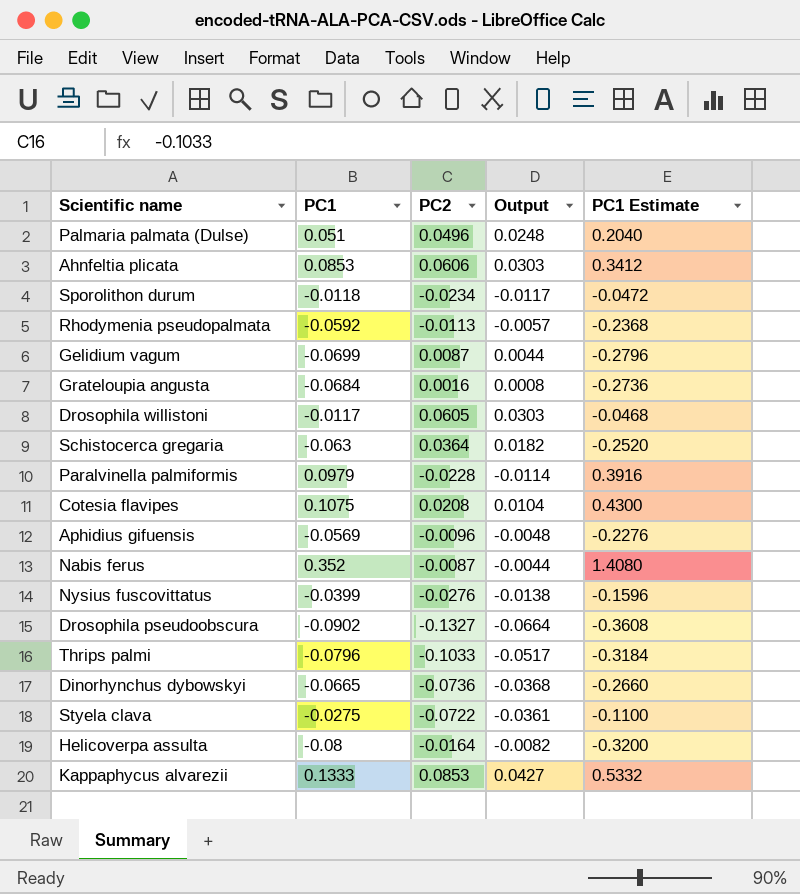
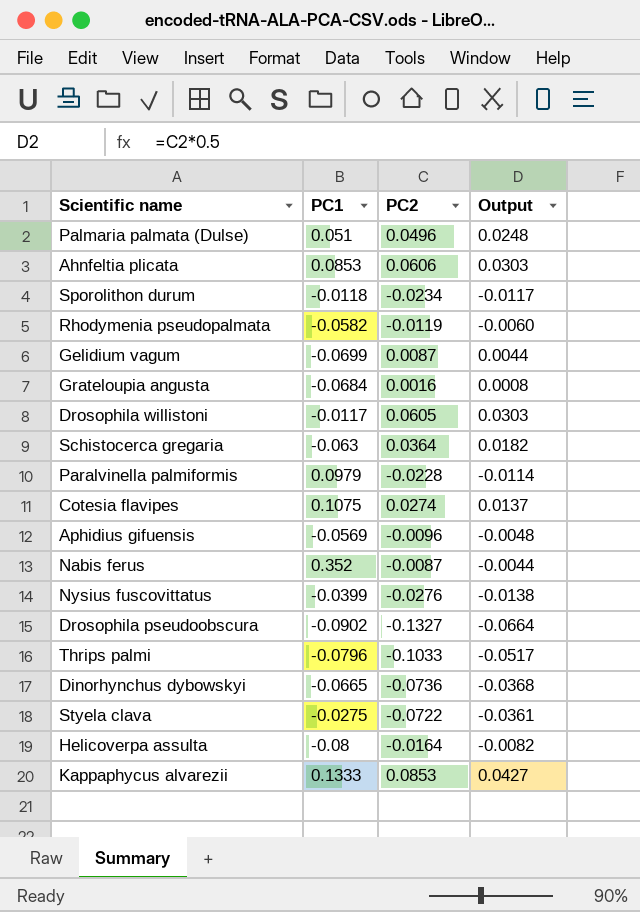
column PC1 Estimate | formula: [PC1] * 4 -> none
Rhodymenia pseudopalmata | PC1: -0.0592 -> -0.0582
Rhodymenia pseudopalmata | PC2: -0.0113 -> -0.0119
Rhodymenia pseudopalmata | Output: -0.0057 -> -0.0060
Cotesia flavipes | PC2: 0.0208 -> 0.0274
Cotesia flavipes | Output: 0.0104 -> 0.0137

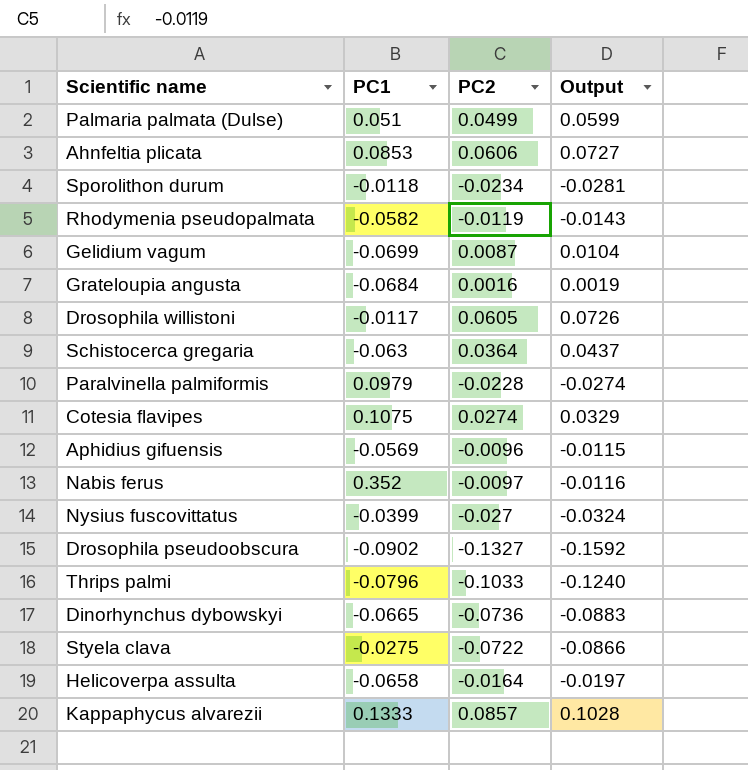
column Output | formula: [PC2] * 0.5 -> [PC2] * 1.2
Palmaria palmata (Dulse) | PC2: 0.0496 -> 0.0499
Nabis ferus | PC2: -0.0087 -> -0.0097
Nysius fuscovittatus | PC2: -0.0276 -> -0.027
Helicoverpa assulta | PC1: -0.08 -> -0.0658
Kappaphycus alvarezii | PC2: 0.0853 -> 0.0857

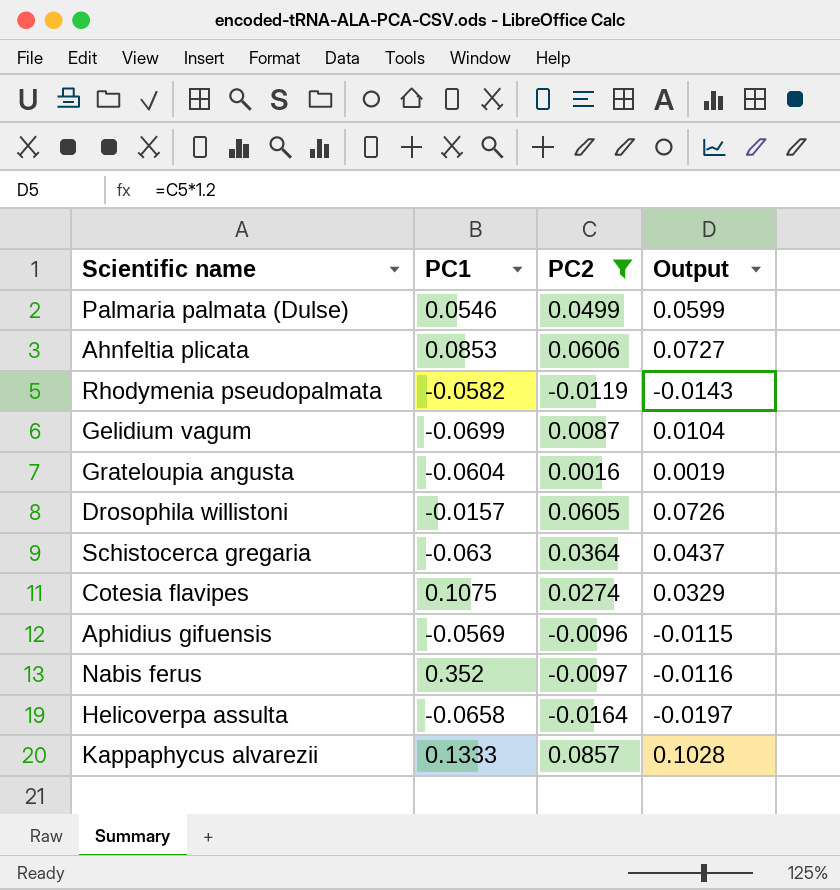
filter: none -> PC2 >= -0.0164
Palmaria palmata (Dulse) | PC1: 0.051 -> 0.0546
Grateloupia angusta | PC1: -0.0684 -> -0.0604
Drosophila willistoni | PC1: -0.0117 -> -0.0157

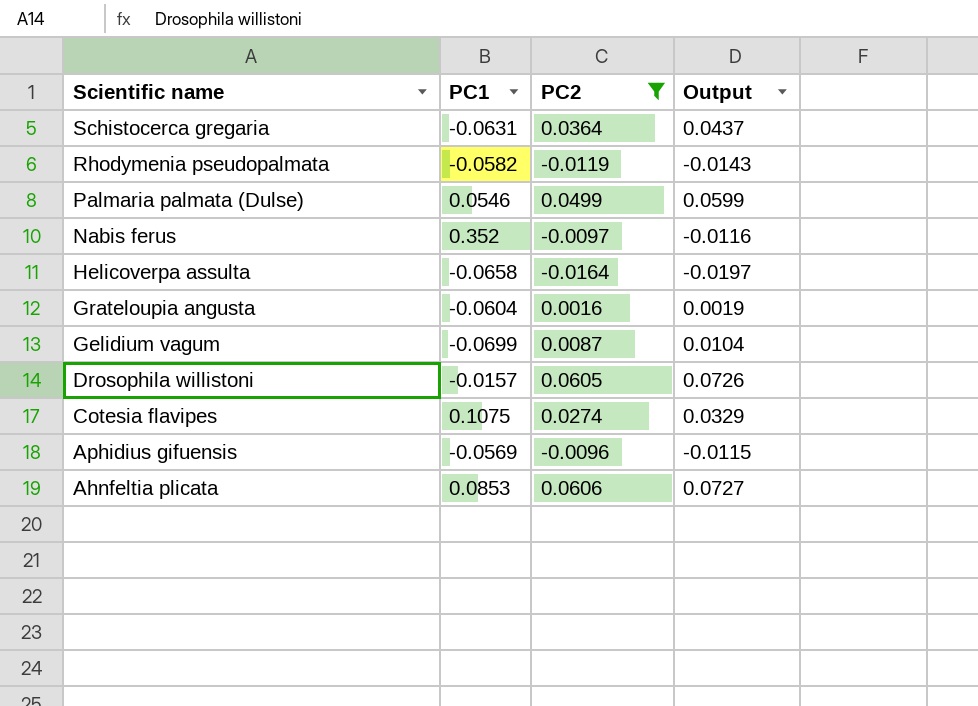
row order: none -> Scientific name descending
row Kappaphycus alvarezii: 0.1333 | 0.0857 | 0.1028 -> none
Schistocerca gregaria | PC1: -0.063 -> -0.0631

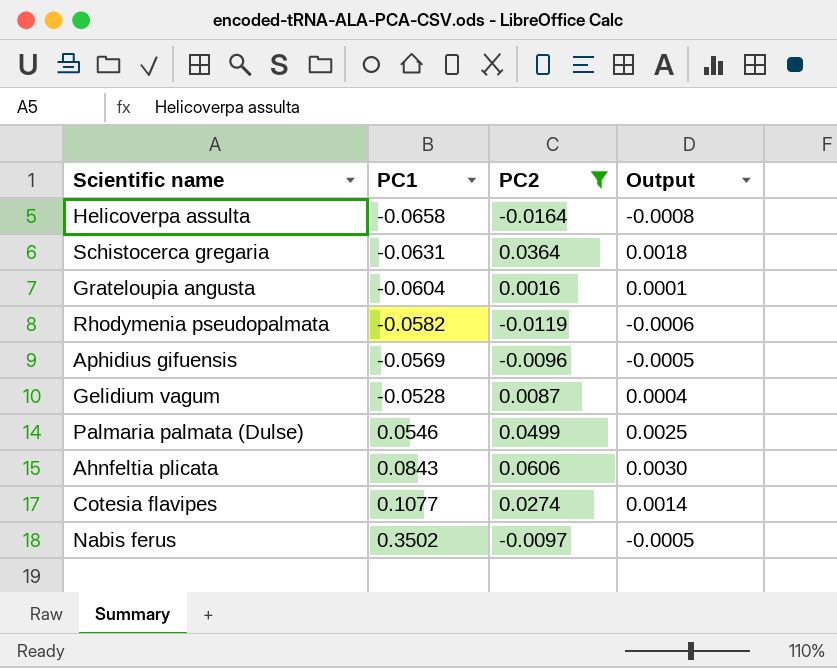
row order: Scientific name descending -> PC1 ascending
column Output | formula: [PC2] * 1.2 -> [PC2] * 0.05
row Drosophila willistoni: -0.0157 | 0.0605 | 0.0726 -> none
Gelidium vagum | PC1: -0.0699 -> -0.0528
Ahnfeltia plicata | PC1: 0.0853 -> 0.0843
Cotesia flavipes | PC1: 0.1075 -> 0.1077
Nabis ferus | PC1: 0.352 -> 0.3502

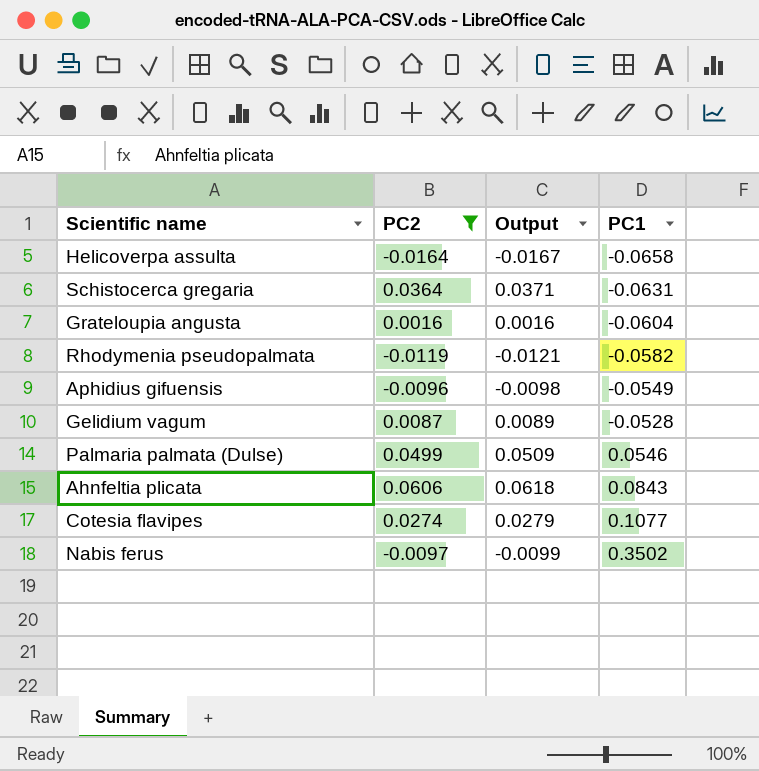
column Output | formula: [PC2] * 0.05 -> [PC2] * 1.02
column PC1 | position: 2 -> 4
Aphidius gifuensis | PC1: -0.0569 -> -0.0549

